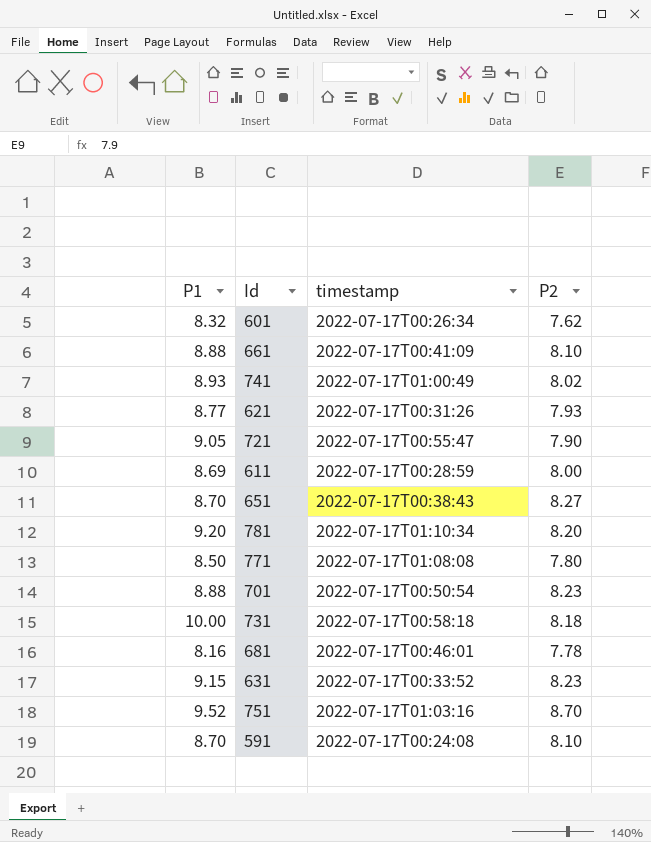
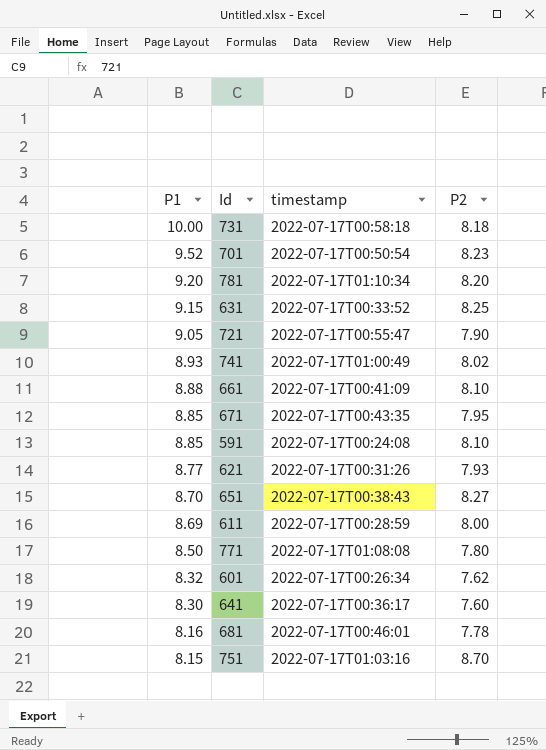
row order: none -> P1 descending
701 | P1: 8.88 -> 9.52
631 | P2: 8.23 -> 8.25
row 671: none -> 8.85 | 2022-07-17T00:43:35 | 7.95
591 | P1: 8.70 -> 8.85
row 641: none -> 8.30 | 2022-07-17T00:36:17 | 7.60
751 | P1: 9.52 -> 8.15

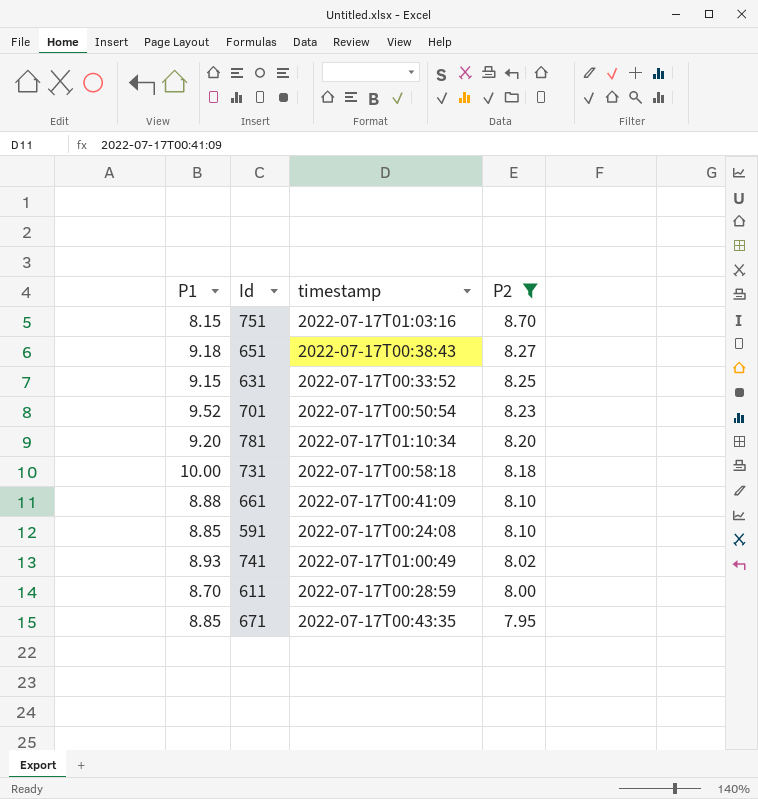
filter: none -> P2 >= 7.95
row order: P1 descending -> P2 descending
651 | P1: 8.70 -> 9.18
611 | P1: 8.69 -> 8.70

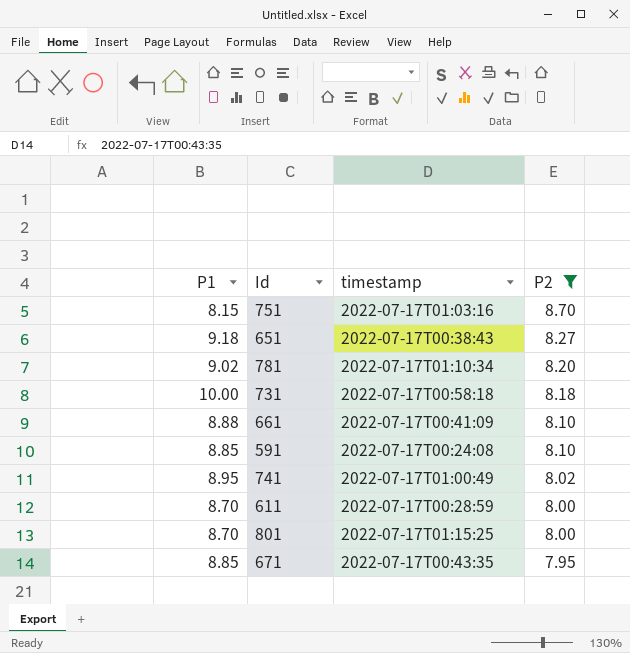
row 631: 9.15 | 2022-07-17T00:33:52 | 8.25 -> none
row 701: 9.52 | 2022-07-17T00:50:54 | 8.23 -> none
781 | P1: 9.20 -> 9.02
741 | P1: 8.93 -> 8.95
row 801: none -> 8.70 | 2022-07-17T01:15:25 | 8.00

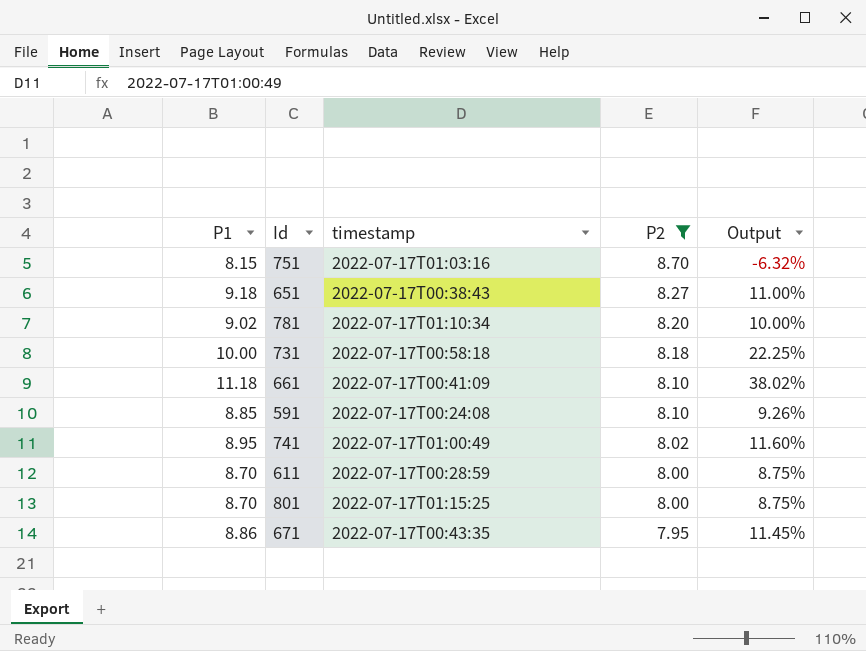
column Output | formula: none -> ([P1] - [P2]) / [P2]
661 | P1: 8.88 -> 11.18
671 | P1: 8.85 -> 8.86

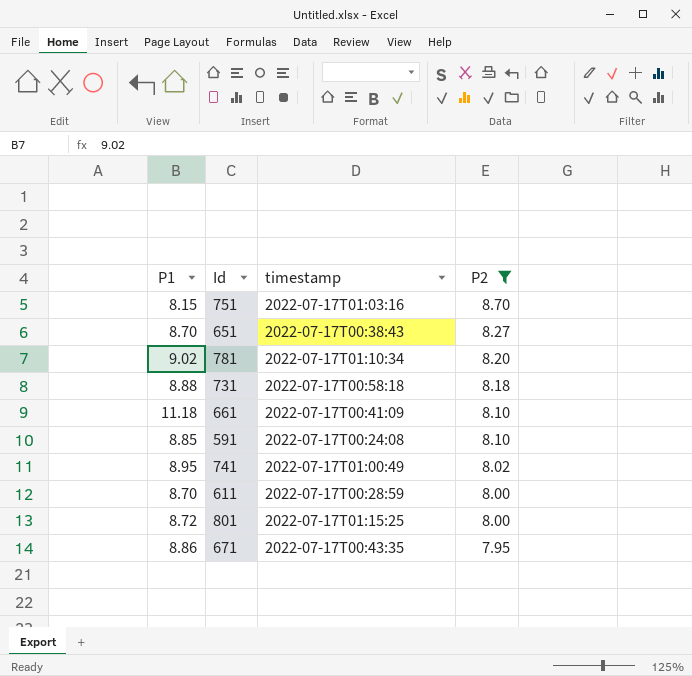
column Output | formula: ([P1] - [P2]) / [P2] -> none
651 | P1: 9.18 -> 8.70
731 | P1: 10.00 -> 8.88
801 | P1: 8.70 -> 8.72

